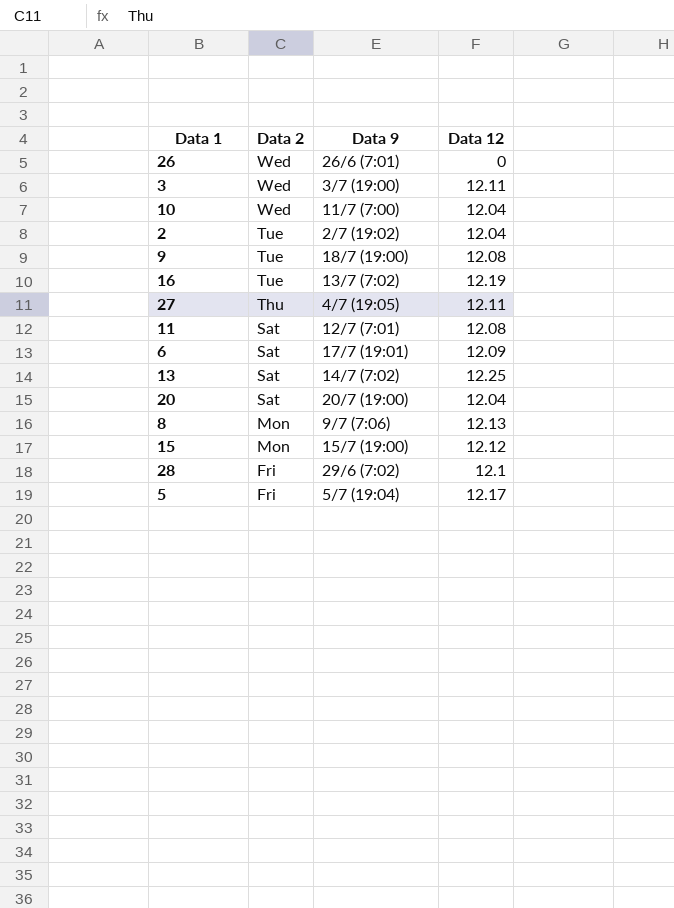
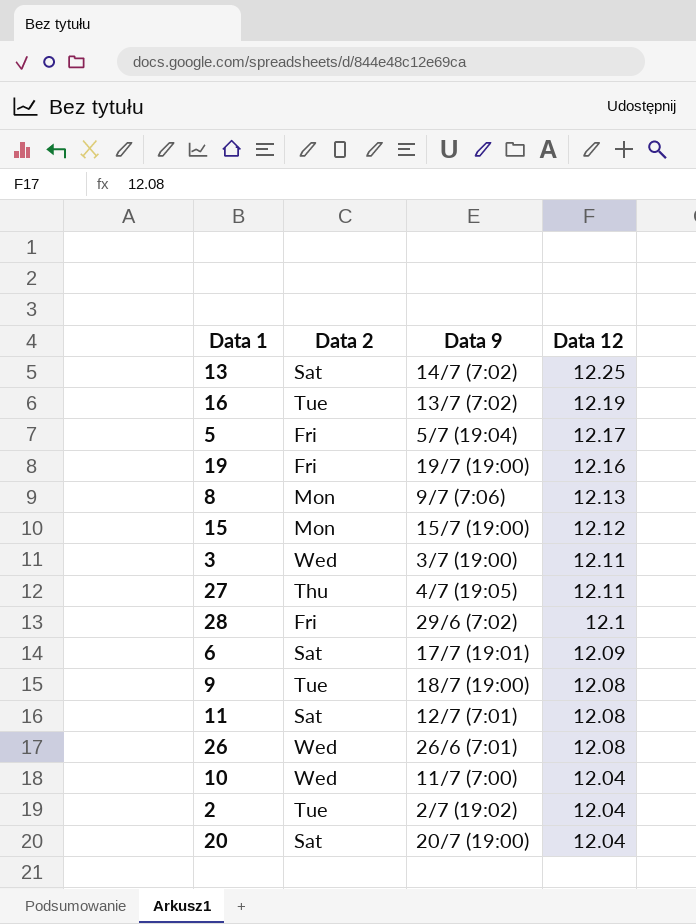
row order: Data 2 descending -> Data 12 descending
row 19: none -> Fri | 19/7 (19:00) | 12.16
26 | Data 12: 0 -> 12.08

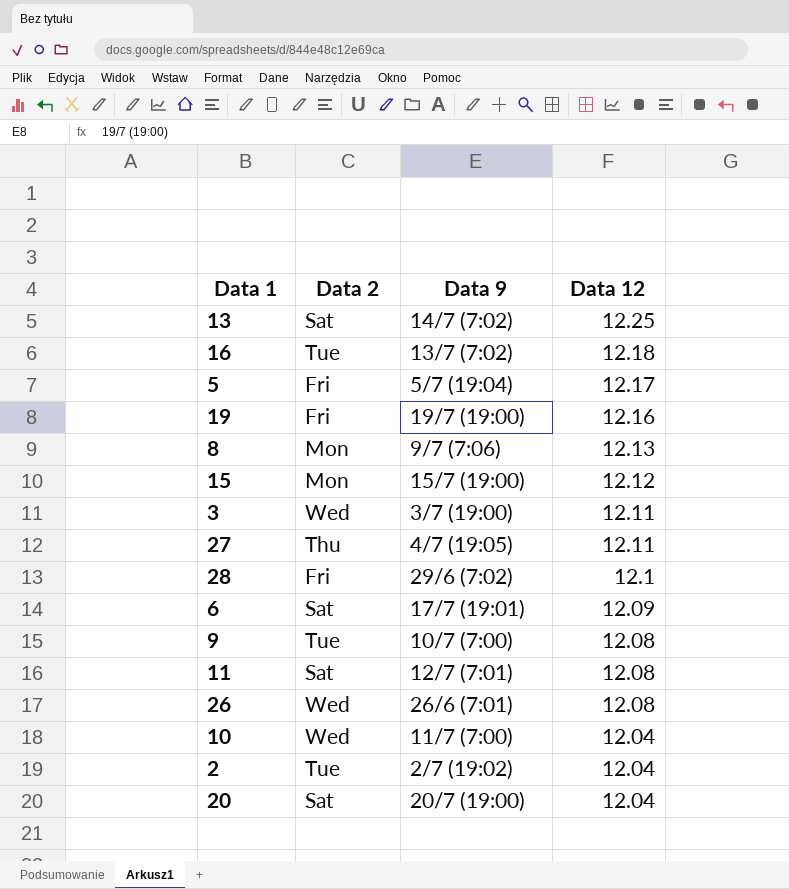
16 | Data 12: 12.19 -> 12.18
9 | Data 9: 18/7 (19:00) -> 10/7 (7:00)

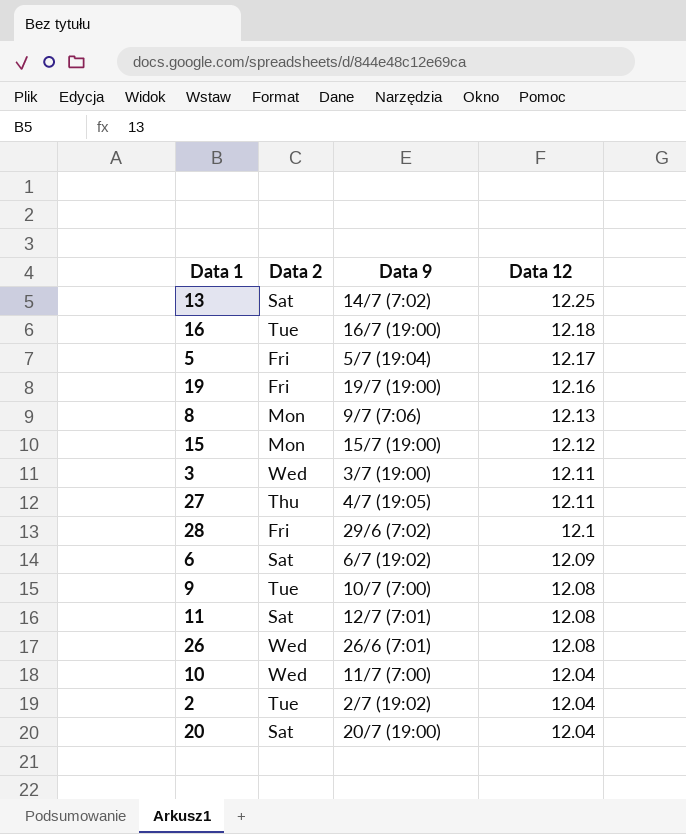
16 | Data 9: 13/7 (7:02) -> 16/7 (19:00)
6 | Data 9: 17/7 (19:01) -> 6/7 (19:02)

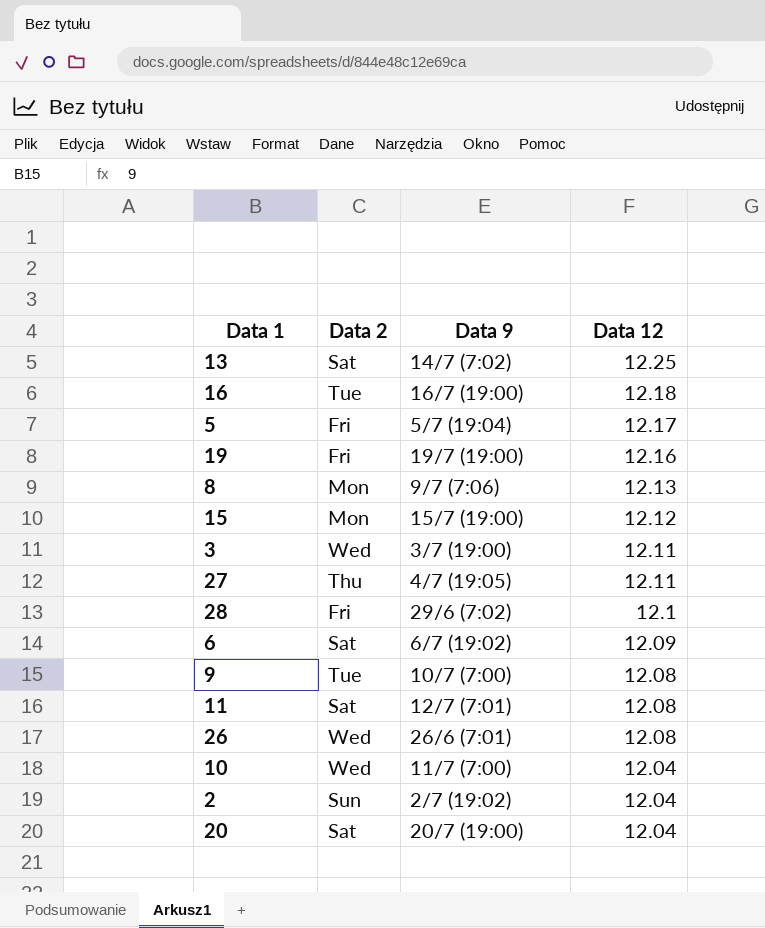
2 | Data 2: Tue -> Sun

